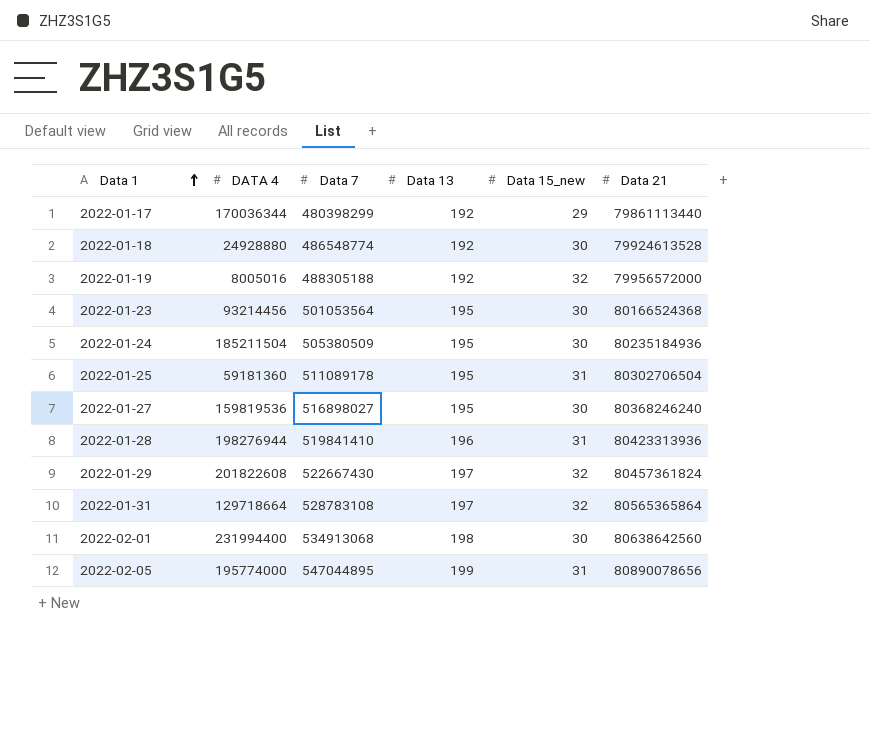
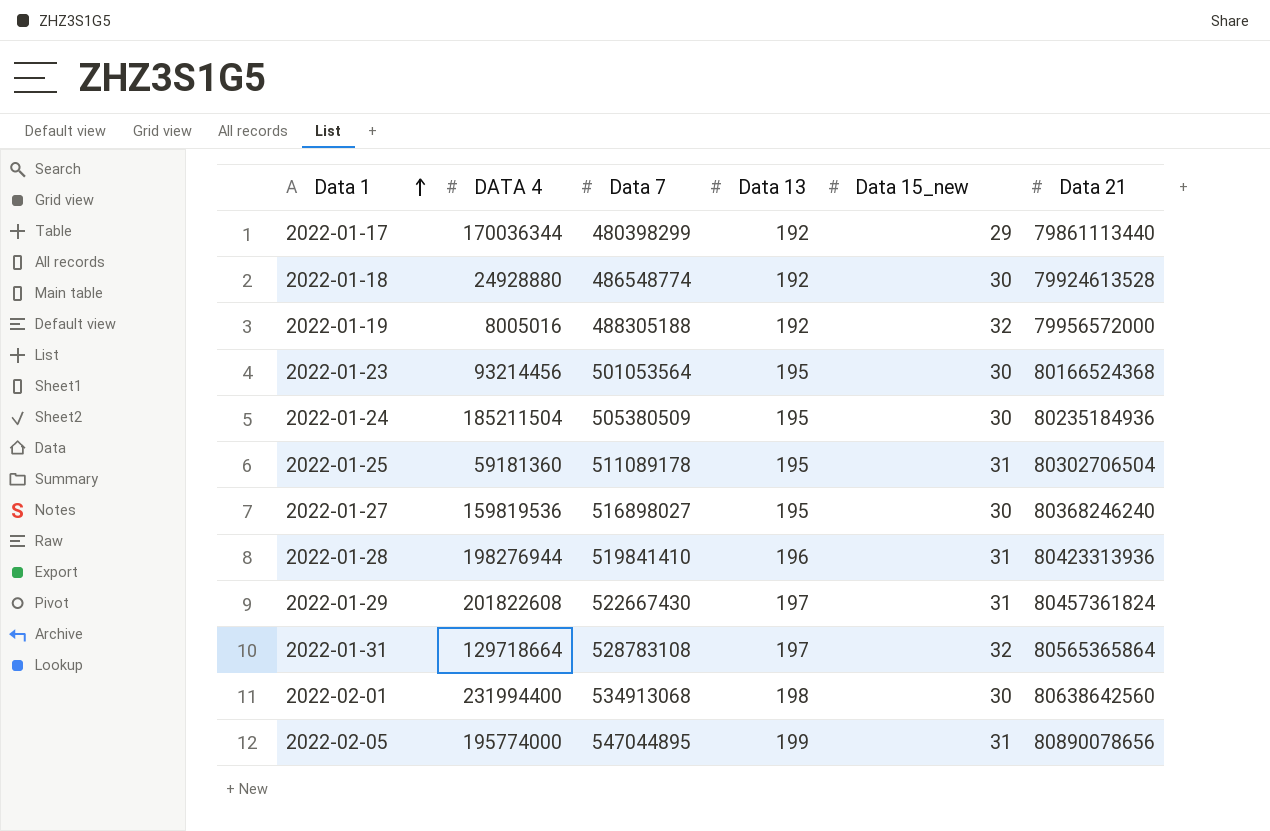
2022-01-29 | Data 15_new: 32 -> 31

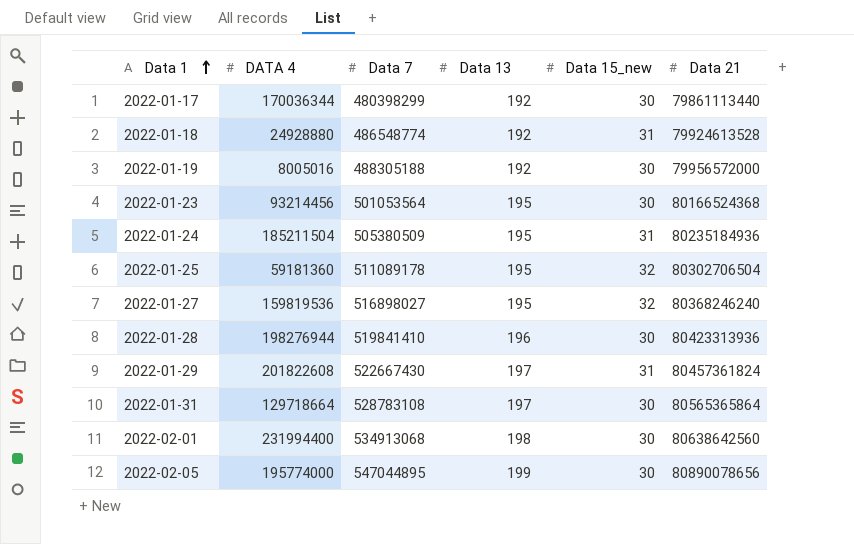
2022-01-17 | Data 15_new: 29 -> 30
2022-01-18 | Data 15_new: 30 -> 31
2022-01-19 | Data 15_new: 32 -> 30
2022-01-24 | Data 15_new: 30 -> 31
2022-01-25 | Data 15_new: 31 -> 32
2022-01-27 | Data 15_new: 30 -> 32
2022-01-28 | Data 15_new: 31 -> 30
2022-01-31 | Data 15_new: 32 -> 30
2022-02-05 | Data 15_new: 31 -> 30

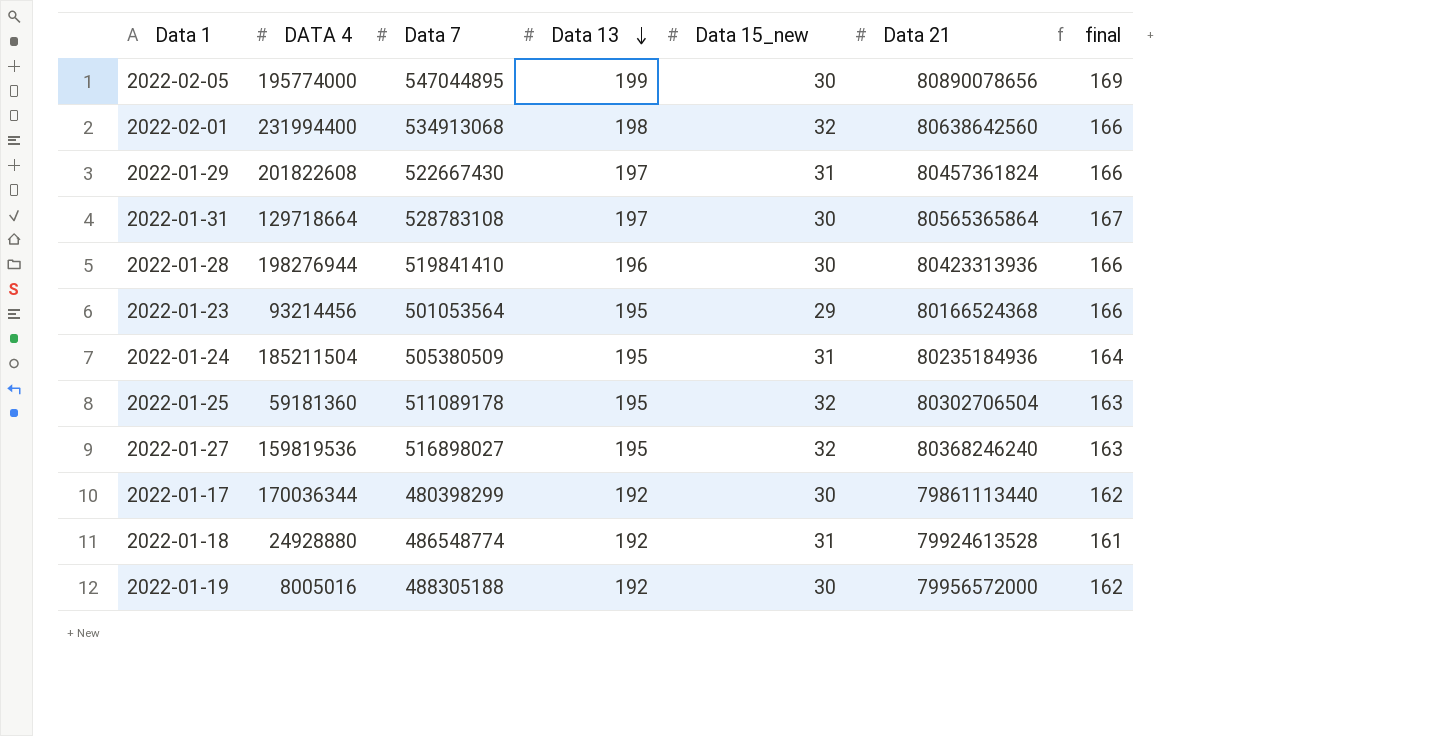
row order: Data 1 ascending -> Data 13 descending
column final | formula: none -> [Data 13] - [Data 15_new]
2022-02-01 | Data 15_new: 30 -> 32
2022-01-23 | Data 15_new: 30 -> 29

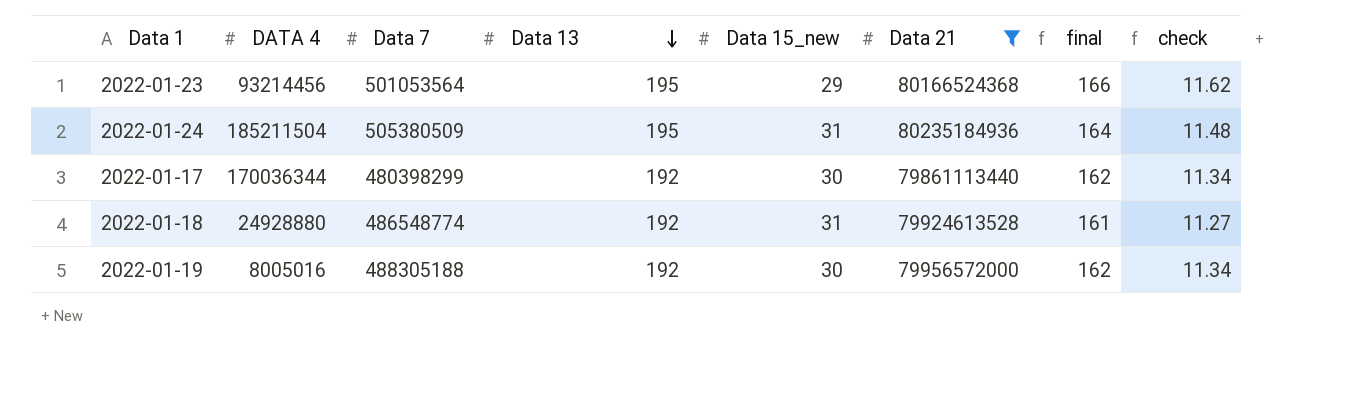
filter: none -> Data 21 <= 80235184936
column check | formula: none -> [final] * 0.07

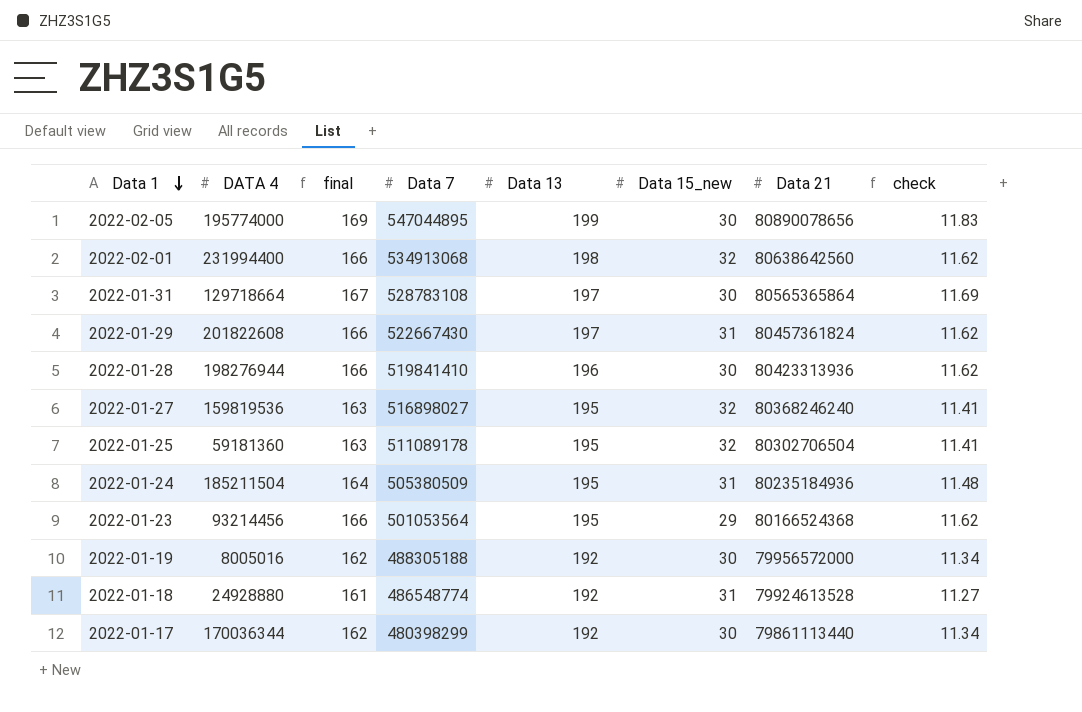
filter: Data 21 <= 80235184936 -> none
row order: Data 13 descending -> Data 1 descending
column final | position: 7 -> 3

